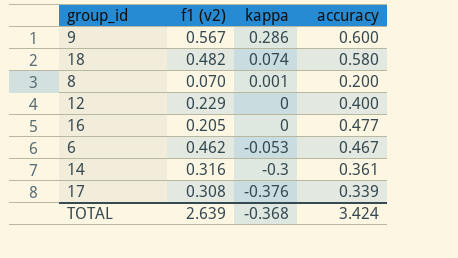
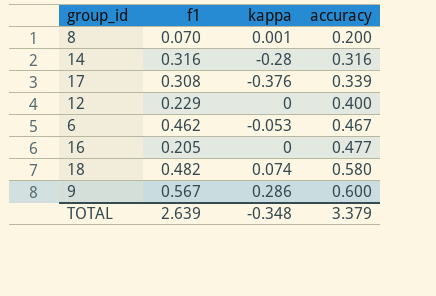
row order: kappa descending -> accuracy ascending
column name: f1 (v2) -> f1
14 | kappa: -0.3 -> -0.28
14 | accuracy: 0.361 -> 0.316
TOTAL | kappa: -0.368 -> -0.348
TOTAL | accuracy: 3.424 -> 3.379

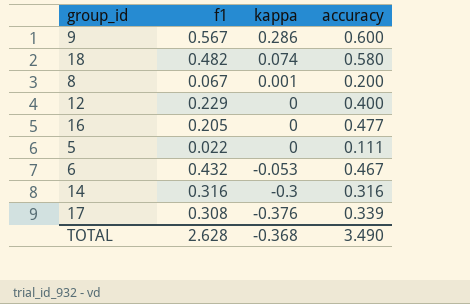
row order: accuracy ascending -> kappa descending
8 | f1: 0.070 -> 0.067
row 5: none -> 0.022 | 0 | 0.111
6 | f1: 0.462 -> 0.432
14 | kappa: -0.28 -> -0.3
TOTAL | f1: 2.639 -> 2.628
TOTAL | kappa: -0.348 -> -0.368
TOTAL | accuracy: 3.379 -> 3.490

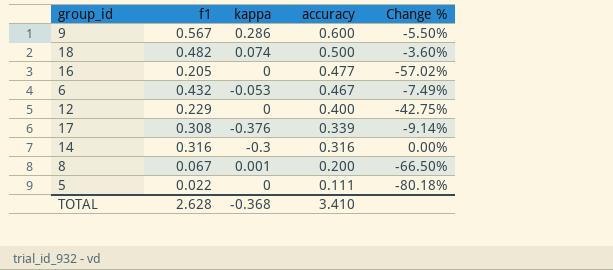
row order: kappa descending -> accuracy descending
column Change % | formula: none -> ([f1] - [accuracy]) / [accuracy]
18 | accuracy: 0.580 -> 0.500
TOTAL | accuracy: 3.490 -> 3.410

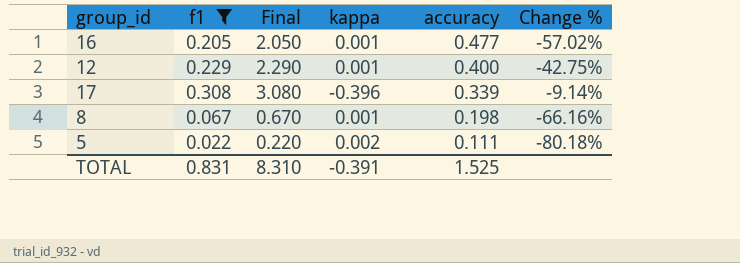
filter: none -> f1 <= 0.308
column Final | formula: none -> [f1] * 10
16 | kappa: 0 -> 0.001
12 | kappa: 0 -> 0.001
17 | kappa: -0.376 -> -0.396
8 | accuracy: 0.200 -> 0.198
8 | Change %: -66.50% -> -66.16%
5 | kappa: 0 -> 0.002
TOTAL | f1: 2.628 -> 0.831
TOTAL | kappa: -0.368 -> -0.391
TOTAL | accuracy: 3.410 -> 1.525

